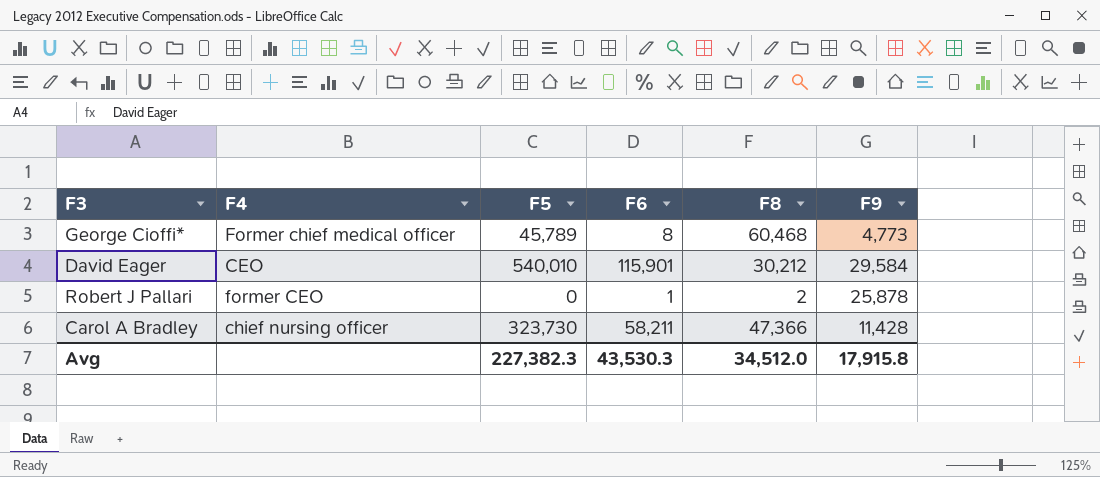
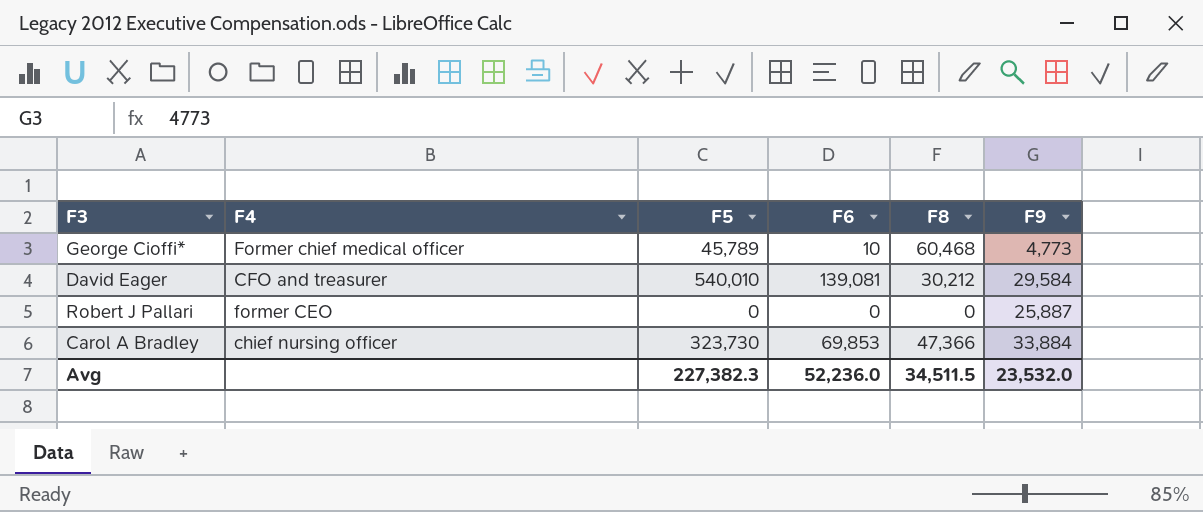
George Cioffi* | F6: 8 -> 10
David Eager | F4: CEO -> CFO and treasurer
David Eager | F6: 115,901 -> 139,081
Robert J Pallari | F6: 1 -> 0
Robert J Pallari | F8: 2 -> 0
Robert J Pallari | F9: 25,878 -> 25,887
Carol A Bradley | F6: 58,211 -> 69,853
Carol A Bradley | F9: 11,428 -> 33,884
Avg | F6: 43,530.3 -> 52,236.0
Avg | F8: 34,512.0 -> 34,511.5
Avg | F9: 17,915.8 -> 23,532.0

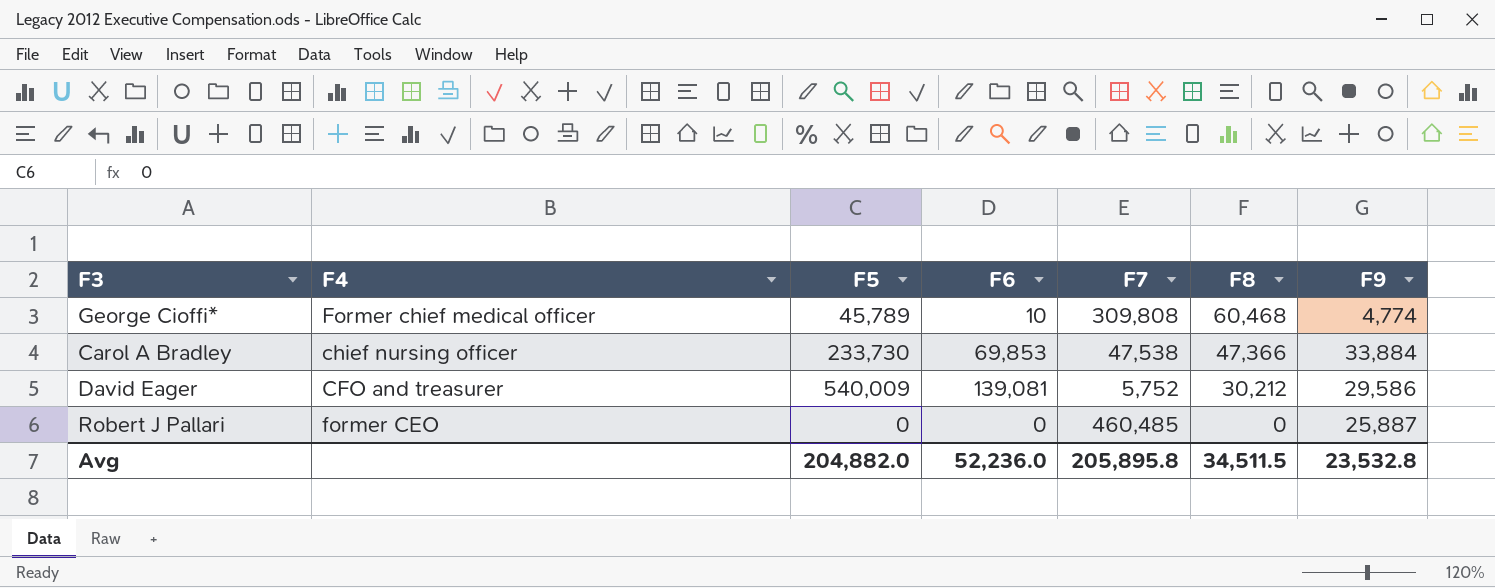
row order: none -> F8 descending
column F7 | position: none -> 5
George Cioffi* | F9: 4,773 -> 4,774
Carol A Bradley | F5: 323,730 -> 233,730
David Eager | F5: 540,010 -> 540,009
David Eager | F9: 29,584 -> 29,586
Avg | F5: 227,382.3 -> 204,882.0
Avg | F9: 23,532.0 -> 23,532.8

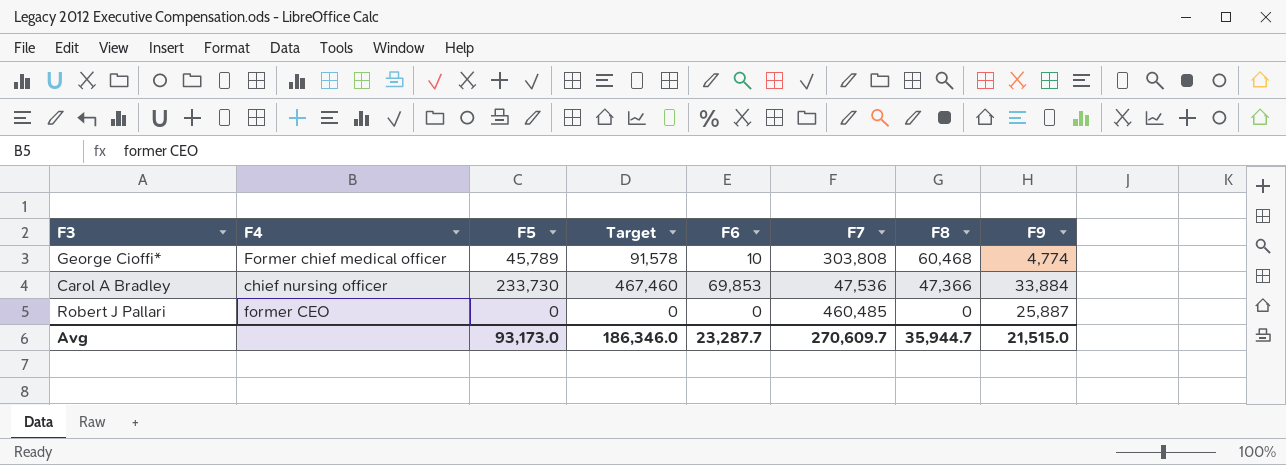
column Target | formula: none -> [F5] * 2
row David Eager: CFO and treasurer | 540,009 | 139,081 | 5,752 | 30,212 | 29,586 -> none
George Cioffi* | F7: 309,808 -> 303,808
Carol A Bradley | F7: 47,538 -> 47,536
Avg | F5: 204,882.0 -> 93,173.0
Avg | F6: 52,236.0 -> 23,287.7
Avg | F7: 205,895.8 -> 270,609.7
Avg | F8: 34,511.5 -> 35,944.7
Avg | F9: 23,532.8 -> 21,515.0

